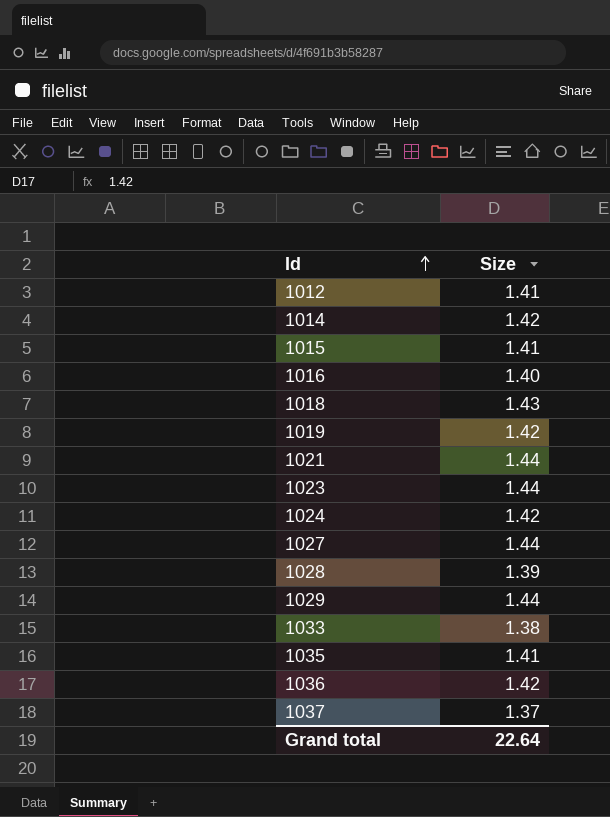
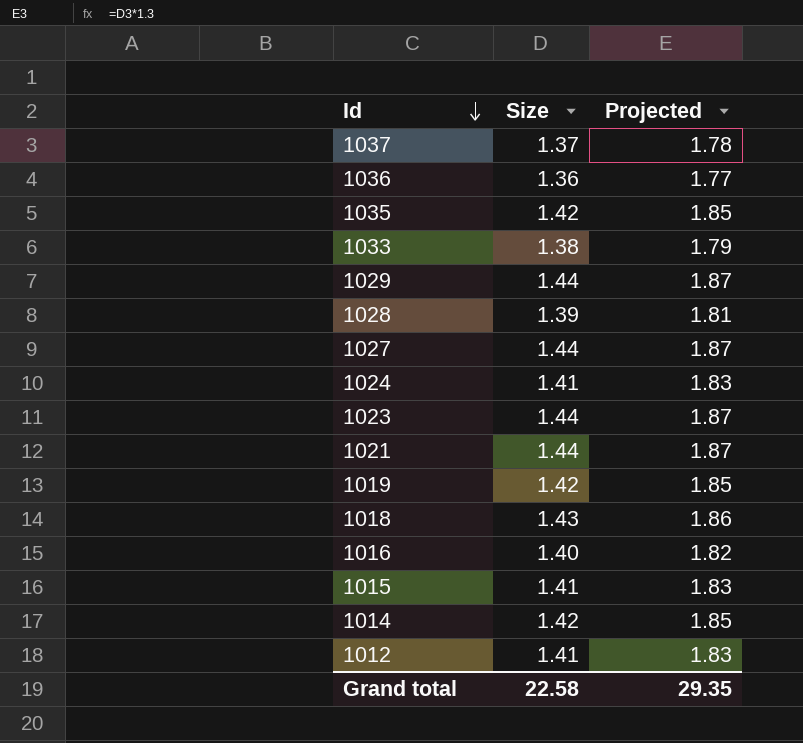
row order: Id ascending -> Id descending
column Projected | formula: none -> [Size] * 1.3
1036 | Size: 1.42 -> 1.36
1035 | Size: 1.41 -> 1.42
1024 | Size: 1.42 -> 1.41
Grand total | Size: 22.64 -> 22.58

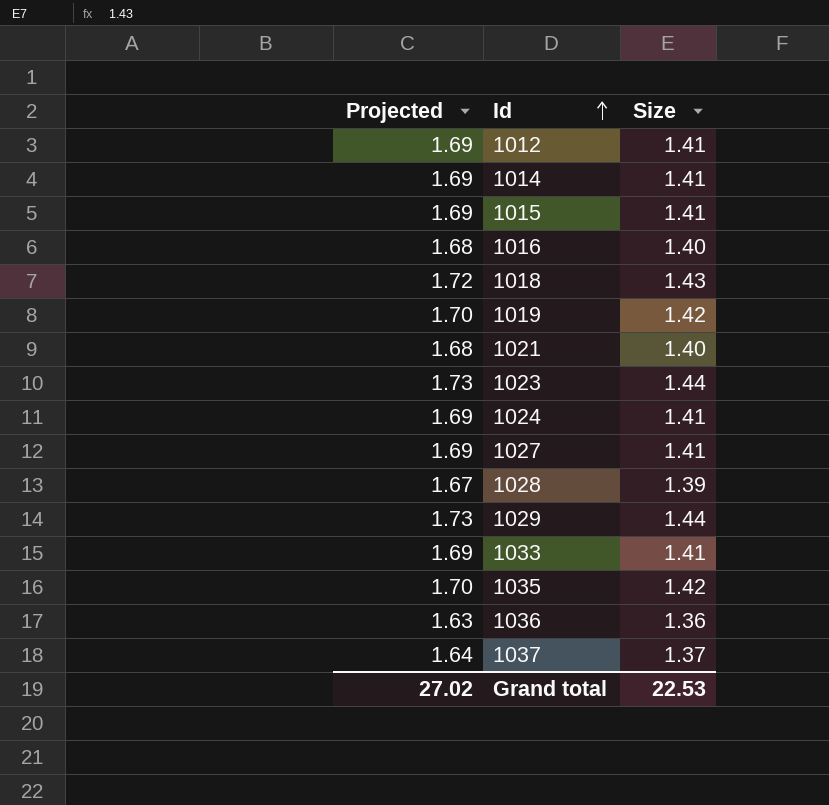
row order: Id descending -> Id ascending
column Projected | formula: [Size] * 1.3 -> [Size] * 1.2
column Projected | position: 3 -> 1
1014 | Size: 1.42 -> 1.41
1021 | Size: 1.44 -> 1.40
1027 | Size: 1.44 -> 1.41
1033 | Size: 1.38 -> 1.41
Grand total | Projected: 29.35 -> 27.02
Grand total | Size: 22.58 -> 22.53

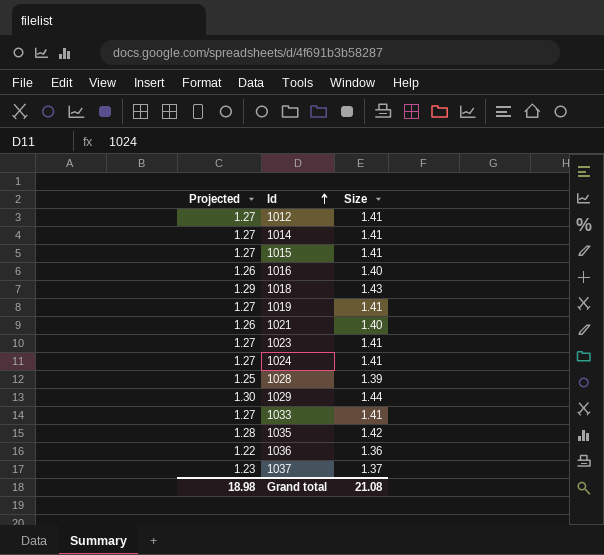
column Projected | formula: [Size] * 1.2 -> [Size] * 0.9
row 1027: 1.69 | 1.41 -> none
1019 | Size: 1.42 -> 1.41
1023 | Size: 1.44 -> 1.41
Grand total | Projected: 27.02 -> 18.98
Grand total | Size: 22.53 -> 21.08

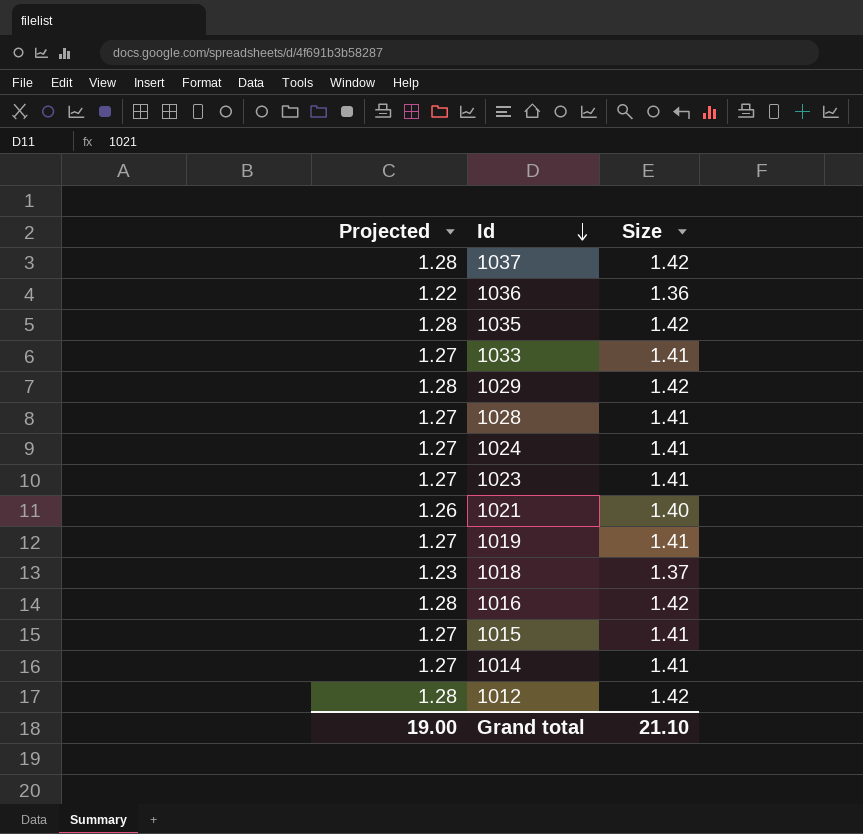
row order: Id ascending -> Id descending
1037 | Projected: 1.23 -> 1.28
1037 | Size: 1.37 -> 1.42
1029 | Projected: 1.30 -> 1.28
1029 | Size: 1.44 -> 1.42
1028 | Projected: 1.25 -> 1.27
1028 | Size: 1.39 -> 1.41
1018 | Projected: 1.29 -> 1.23
1018 | Size: 1.43 -> 1.37
1016 | Projected: 1.26 -> 1.28
1016 | Size: 1.40 -> 1.42
1012 | Projected: 1.27 -> 1.28
1012 | Size: 1.41 -> 1.42
Grand total | Projected: 18.98 -> 19.00
Grand total | Size: 21.08 -> 21.10

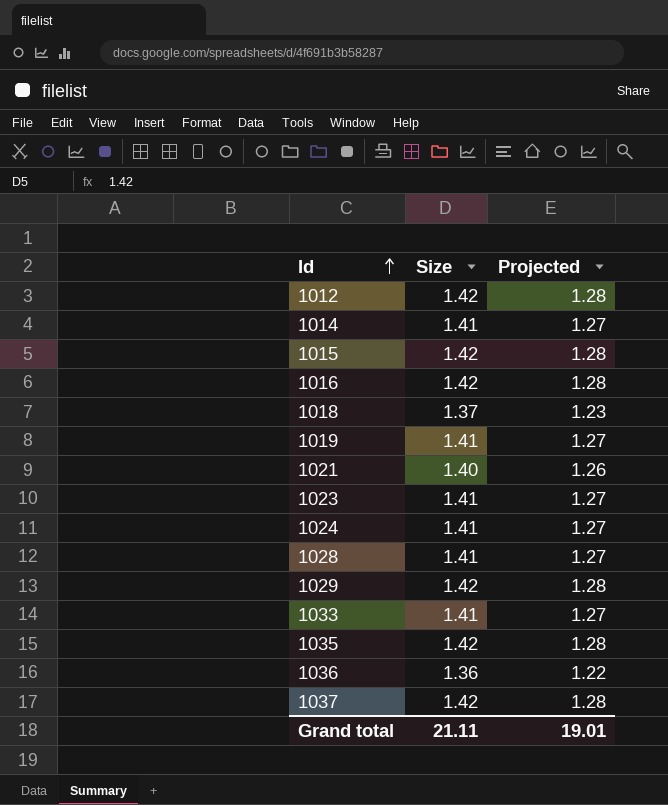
row order: Id descending -> Id ascending
column Projected | position: 1 -> 3
1015 | Size: 1.41 -> 1.42
1015 | Projected: 1.27 -> 1.28
Grand total | Size: 21.10 -> 21.11
Grand total | Projected: 19.00 -> 19.01

